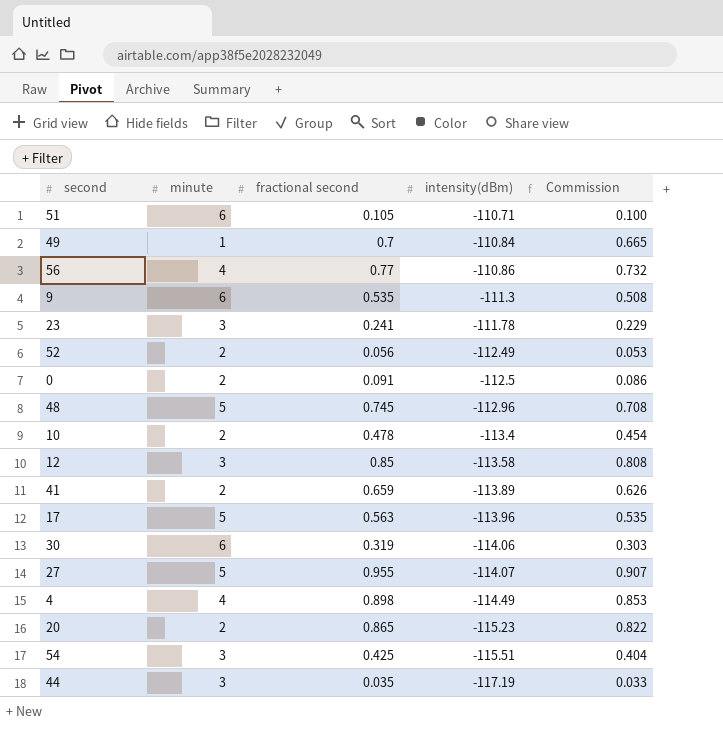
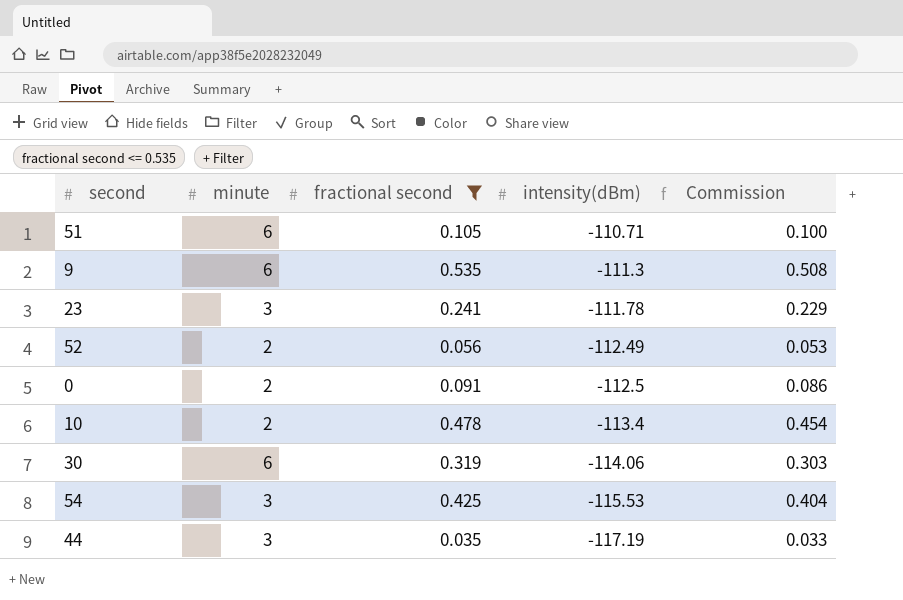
filter: none -> fractional second <= 0.535
54 | intensity(dBm): -115.51 -> -115.53

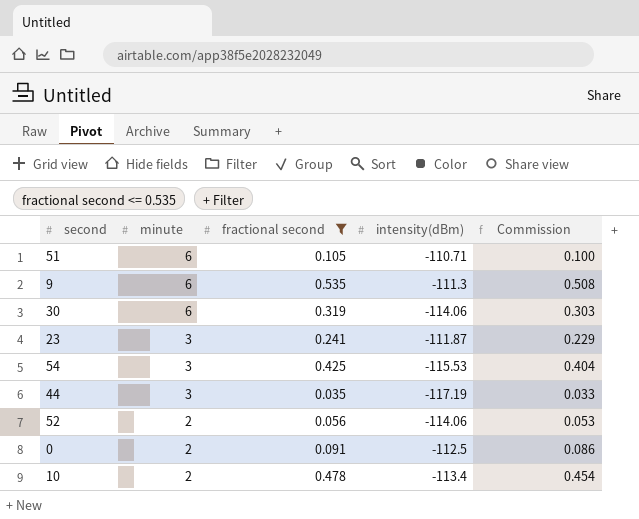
row order: intensity(dBm) descending -> minute descending
23 | intensity(dBm): -111.78 -> -111.87
52 | intensity(dBm): -112.49 -> -114.06

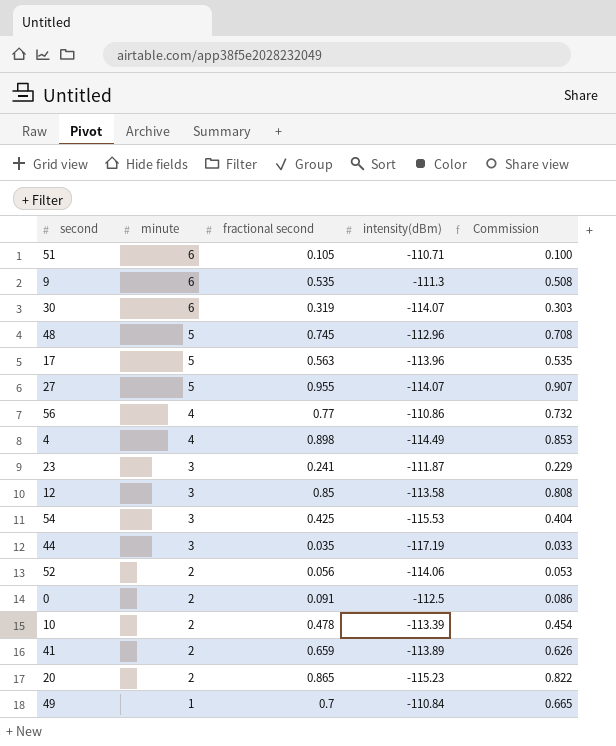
filter: fractional second <= 0.535 -> none
30 | intensity(dBm): -114.06 -> -114.07
10 | intensity(dBm): -113.4 -> -113.39

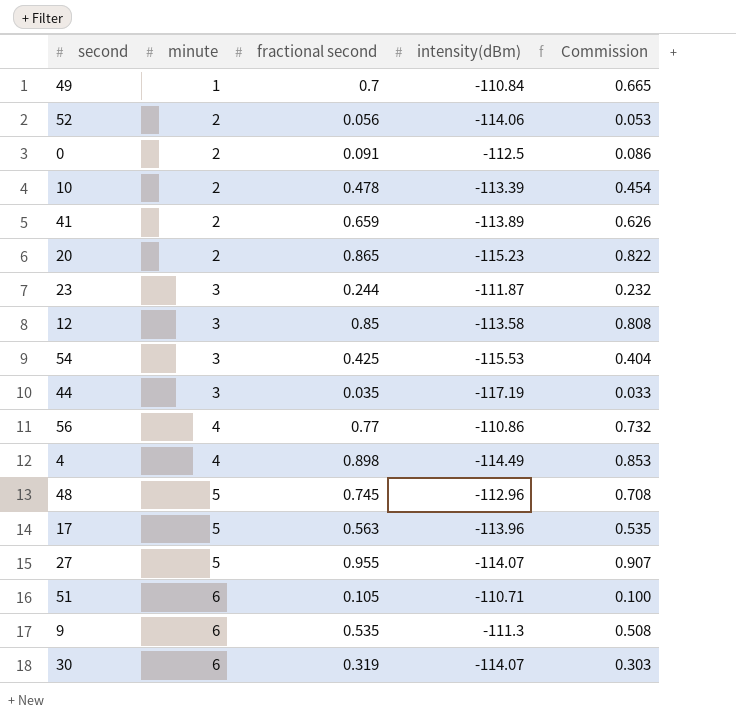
row order: minute descending -> minute ascending
23 | fractional second: 0.241 -> 0.244
23 | Commission: 0.229 -> 0.232

